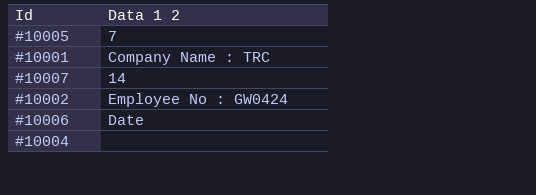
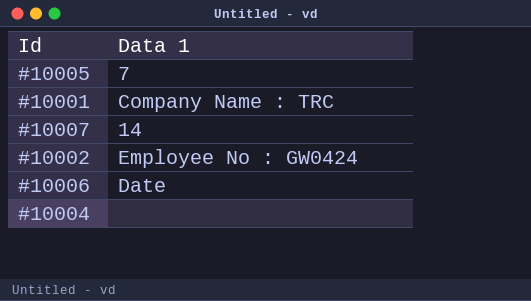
column name: Data 1 2 -> Data 1

